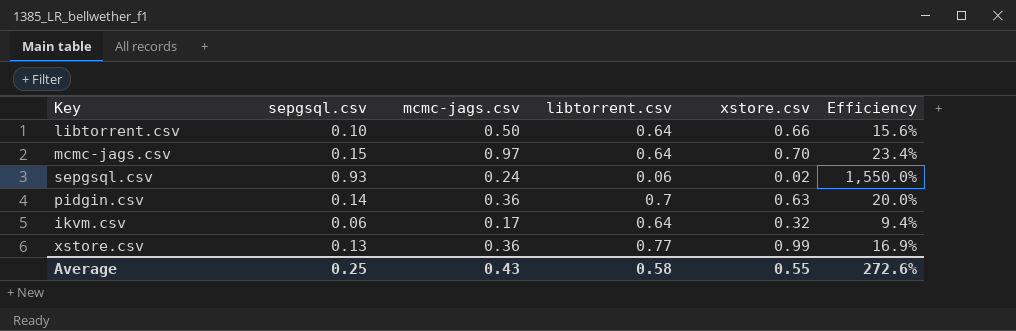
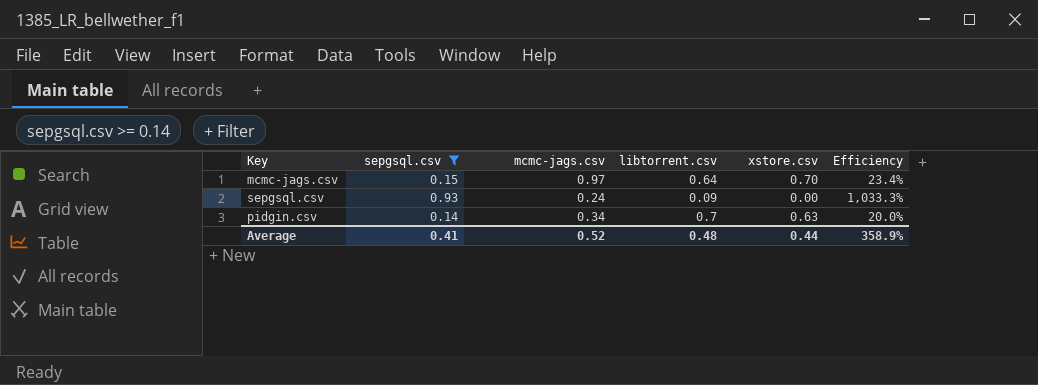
filter: none -> sepgsql.csv >= 0.14
sepgsql.csv | libtorrent.csv: 0.06 -> 0.09
sepgsql.csv | xstore.csv: 0.02 -> 0.00
sepgsql.csv | Efficiency: 1,550.0% -> 1,033.3%
pidgin.csv | mcmc-jags.csv: 0.36 -> 0.34
Average | sepgsql.csv: 0.25 -> 0.41
Average | mcmc-jags.csv: 0.43 -> 0.52
Average | libtorrent.csv: 0.58 -> 0.48
Average | xstore.csv: 0.55 -> 0.44
Average | Efficiency: 272.6% -> 358.9%

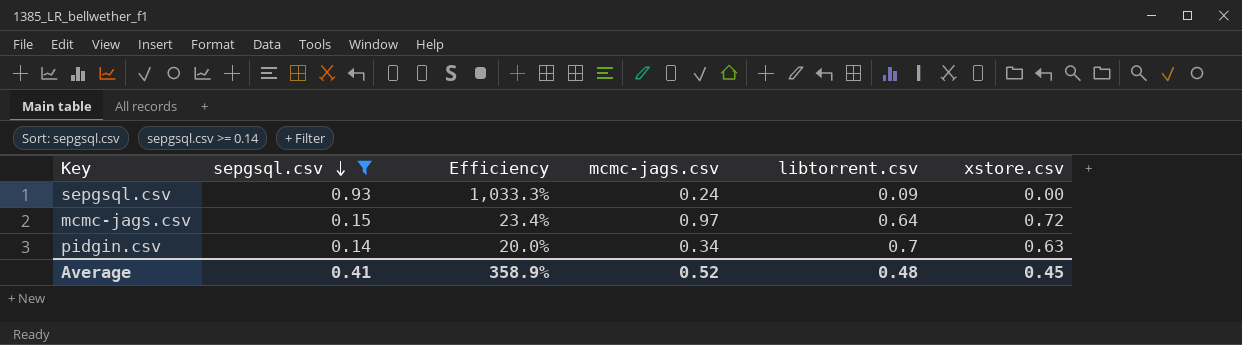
row order: none -> sepgsql.csv descending
column Efficiency | position: 6 -> 3
mcmc-jags.csv | xstore.csv: 0.70 -> 0.72
Average | xstore.csv: 0.44 -> 0.45

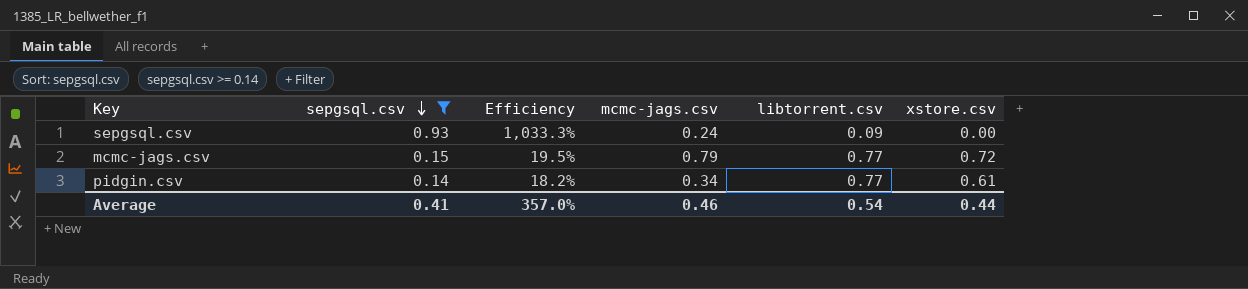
mcmc-jags.csv | Efficiency: 23.4% -> 19.5%
mcmc-jags.csv | mcmc-jags.csv: 0.97 -> 0.79
mcmc-jags.csv | libtorrent.csv: 0.64 -> 0.77
pidgin.csv | Efficiency: 20.0% -> 18.2%
pidgin.csv | libtorrent.csv: 0.7 -> 0.77
pidgin.csv | xstore.csv: 0.63 -> 0.61
Average | Efficiency: 358.9% -> 357.0%
Average | mcmc-jags.csv: 0.52 -> 0.46
Average | libtorrent.csv: 0.48 -> 0.54
Average | xstore.csv: 0.45 -> 0.44

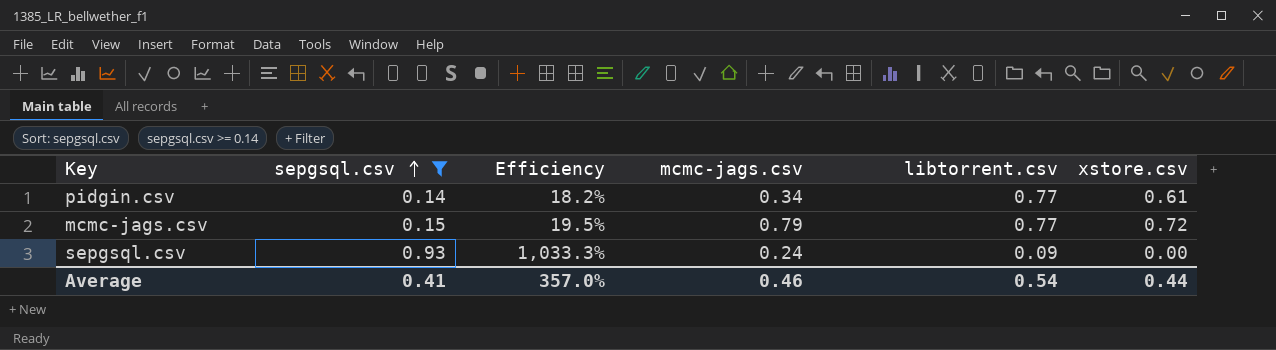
row order: sepgsql.csv descending -> sepgsql.csv ascending

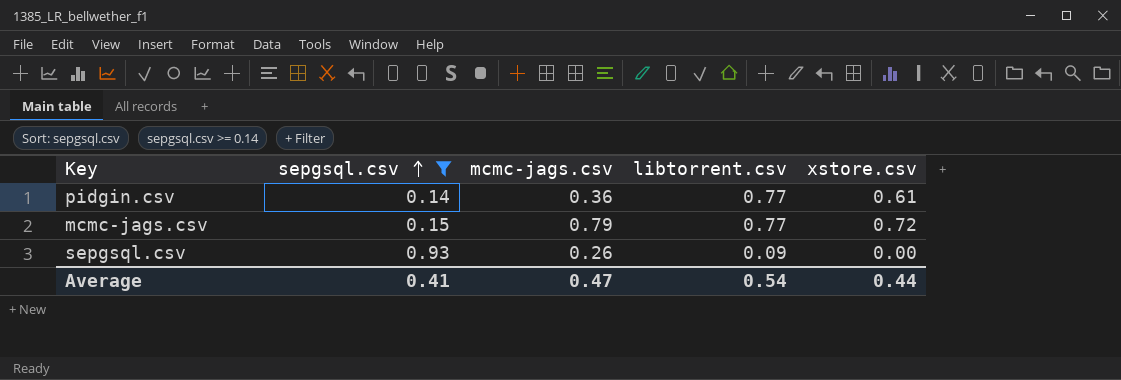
column Efficiency | formula: [sepgsql.csv] / [libtorrent.csv] -> none
pidgin.csv | mcmc-jags.csv: 0.34 -> 0.36
sepgsql.csv | mcmc-jags.csv: 0.24 -> 0.26
Average | mcmc-jags.csv: 0.46 -> 0.47

